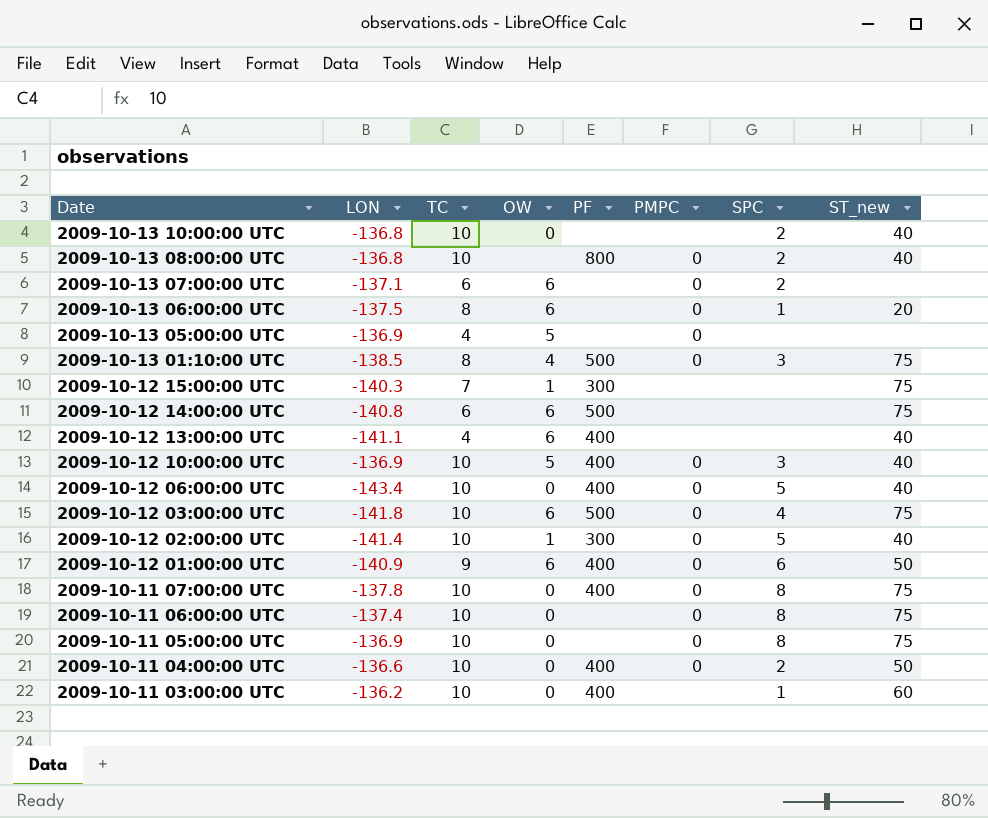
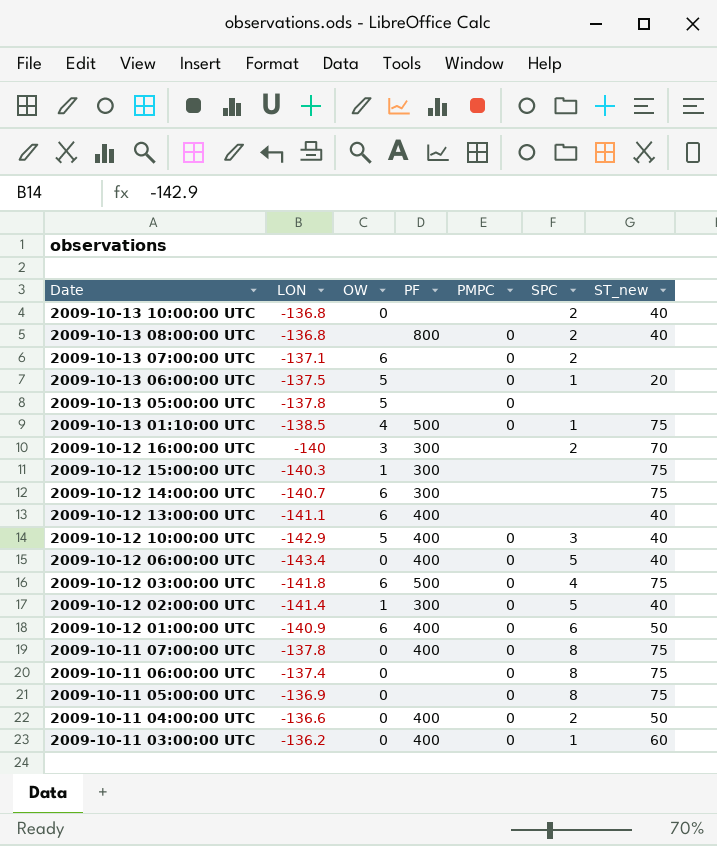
column TC | position: 3 -> none
2009-10-13 06:00:00 UTC | OW: 6 -> 5
2009-10-13 05:00:00 UTC | LON: -136.9 -> -137.8
2009-10-13 01:10:00 UTC | SPC: 3 -> 1
row 2009-10-12 16:00:00 UTC: none -> -140 | 3 | 300 | none | 2 | 70
2009-10-12 14:00:00 UTC | LON: -140.8 -> -140.7
2009-10-12 14:00:00 UTC | PF: 500 -> 300
2009-10-12 10:00:00 UTC | LON: -136.9 -> -142.9
2009-10-11 03:00:00 UTC | PMPC: none -> 0

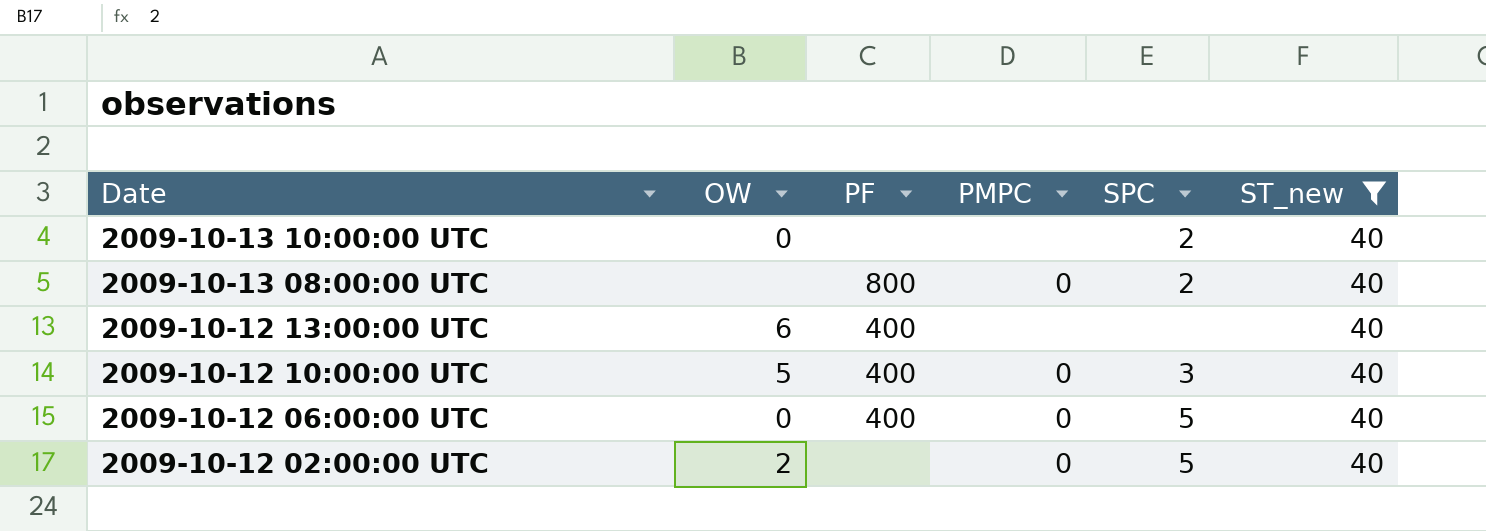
filter: none -> ST_new = 40
column LON | position: 2 -> none
2009-10-12 02:00:00 UTC | OW: 1 -> 2
2009-10-12 02:00:00 UTC | PF: 300 -> none

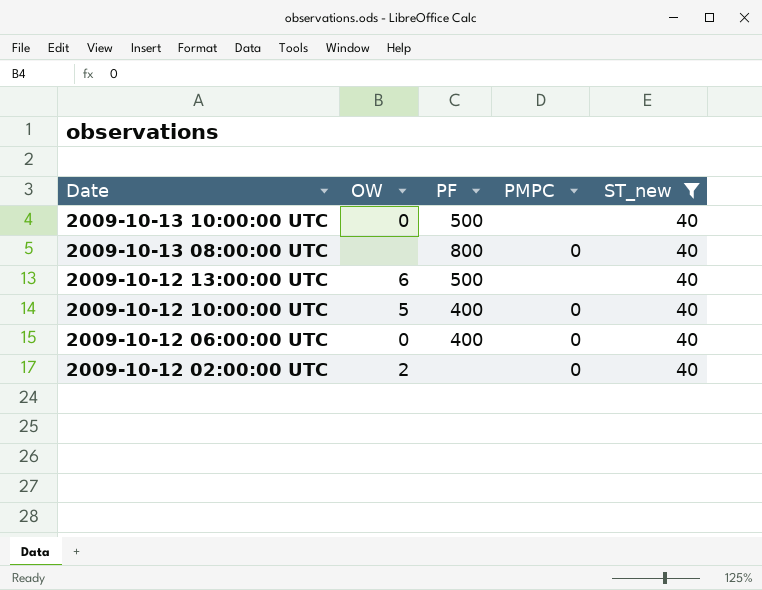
column SPC | position: 5 -> none
2009-10-13 10:00:00 UTC | PF: none -> 500
2009-10-12 13:00:00 UTC | PF: 400 -> 500

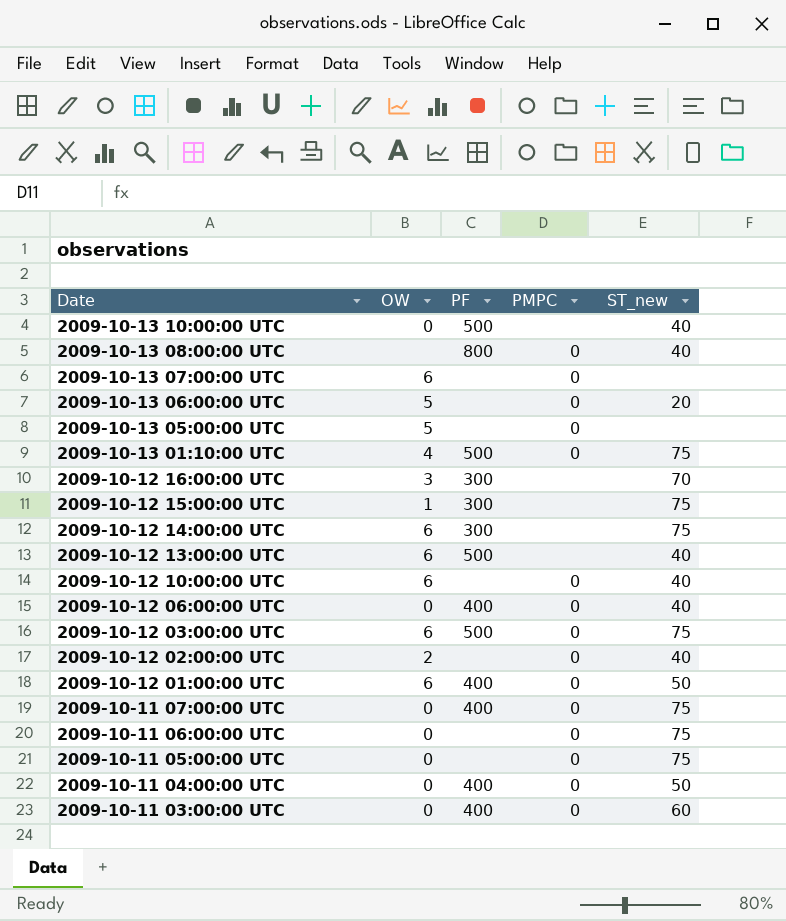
filter: ST_new = 40 -> none
2009-10-12 10:00:00 UTC | OW: 5 -> 6
2009-10-12 10:00:00 UTC | PF: 400 -> none

